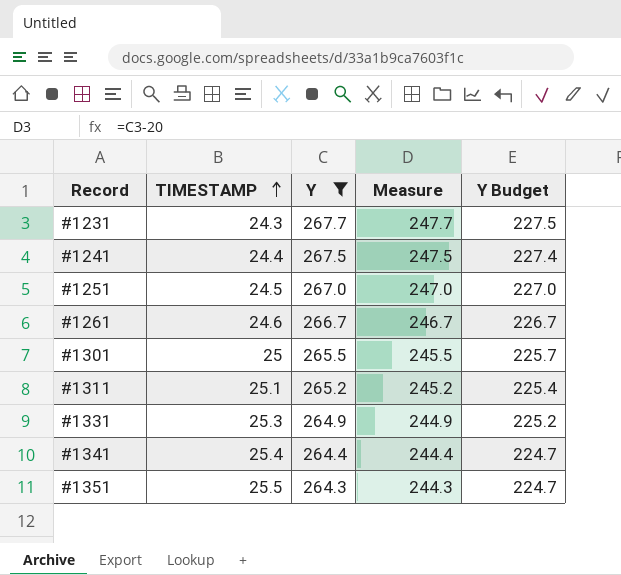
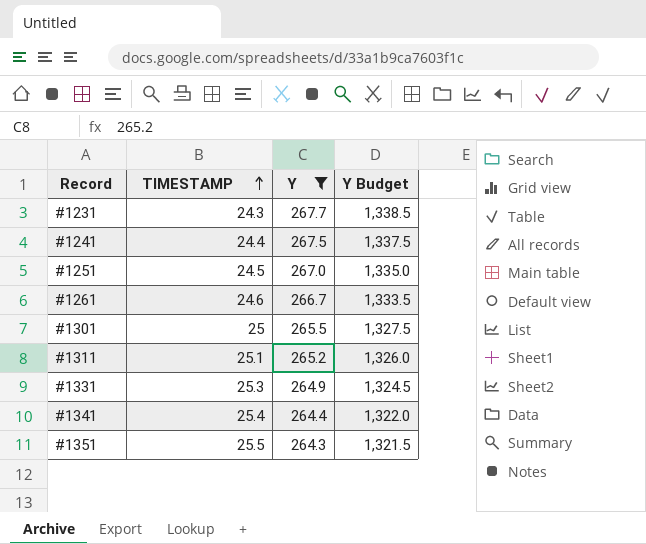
column Measure | formula: [Y] - 20 -> none
column Y Budget | formula: [Y] * 0.85 -> [Y] * 5

